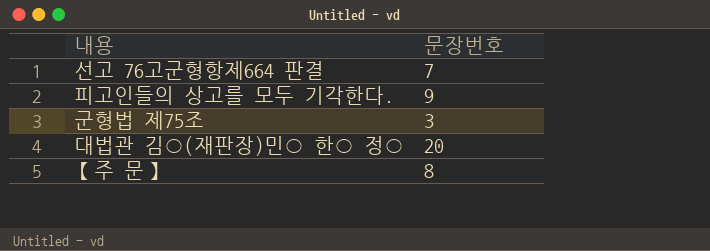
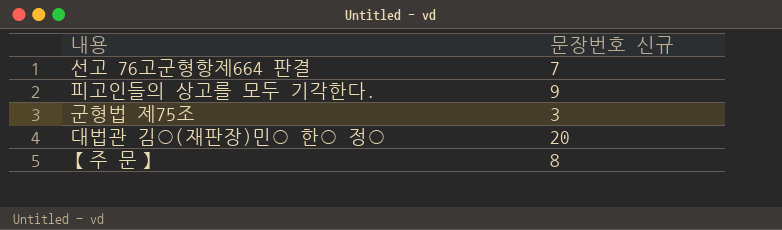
column name: 문장번호 -> 문장번호 신규

